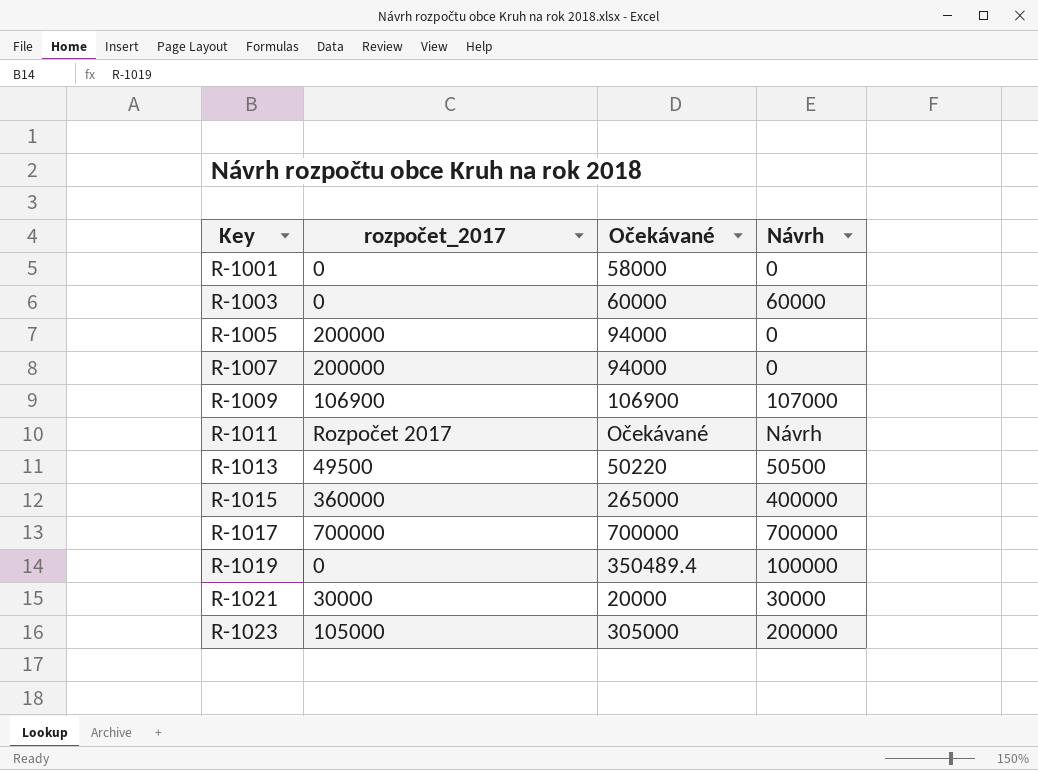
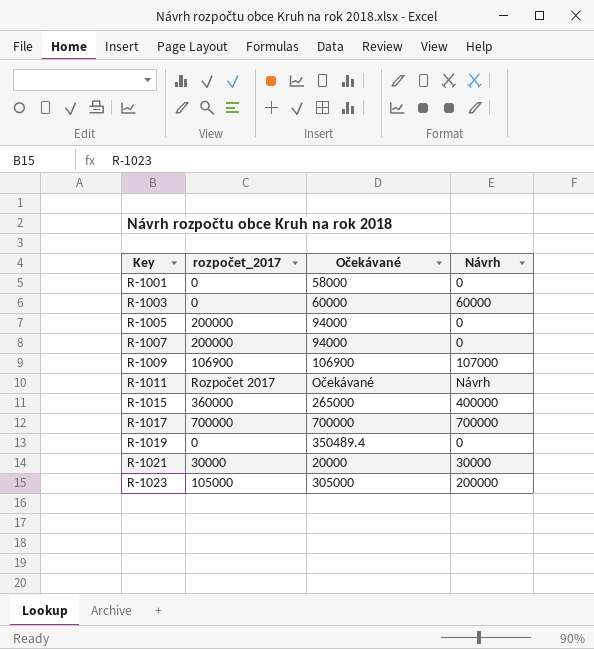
row R-1013: 49500 | 50220 | 50500 -> none
R-1019 | Návrh: 100000 -> 0

